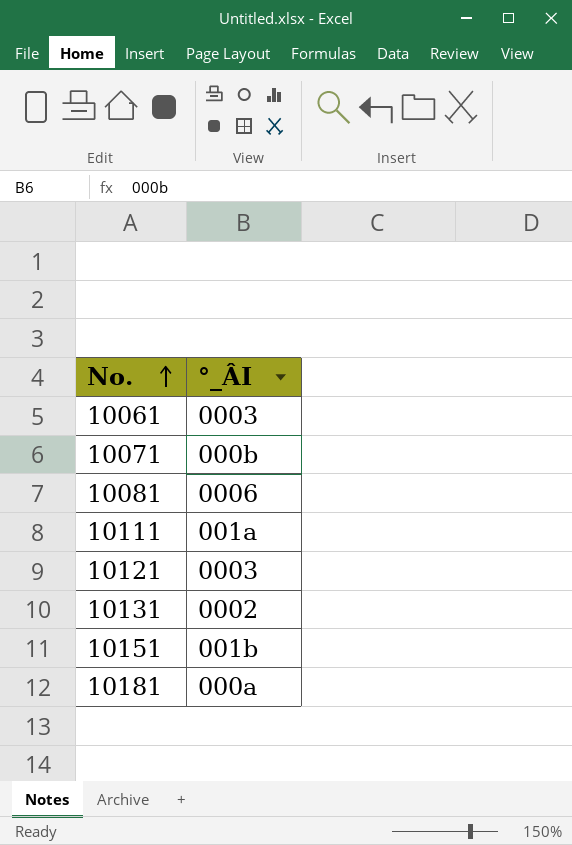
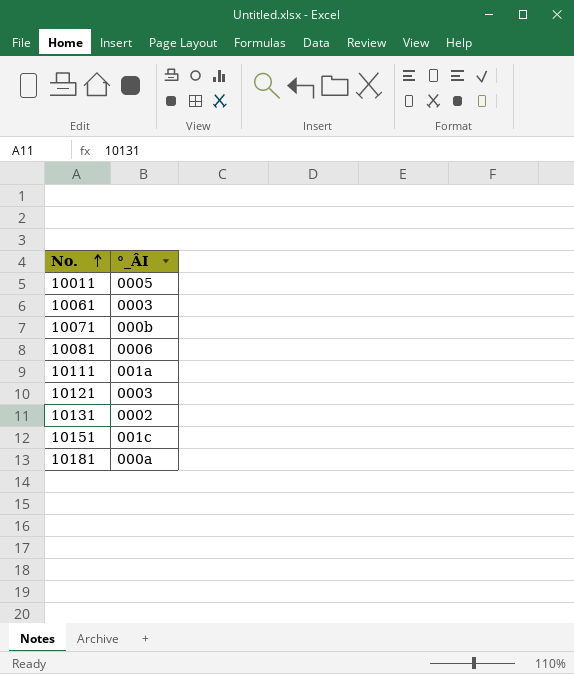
row 10011: none -> 0005
10151 | °_ÂI: 001b -> 001c

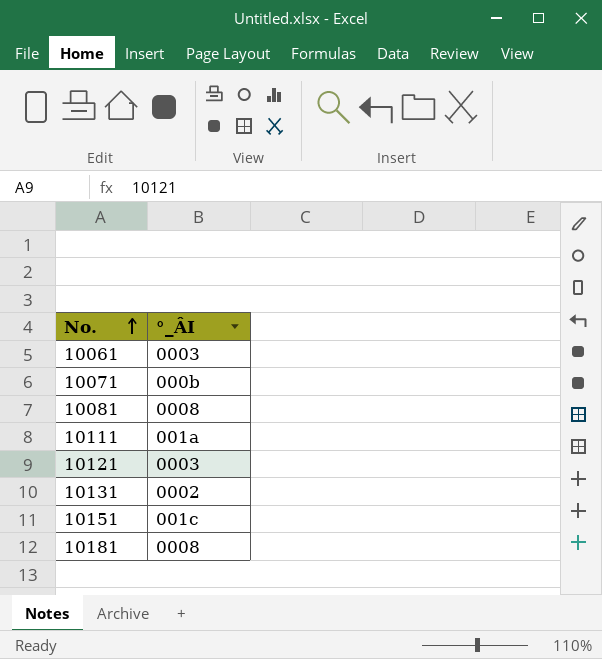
row 10011: 0005 -> none
10081 | °_ÂI: 0006 -> 0008
10181 | °_ÂI: 000a -> 0008

